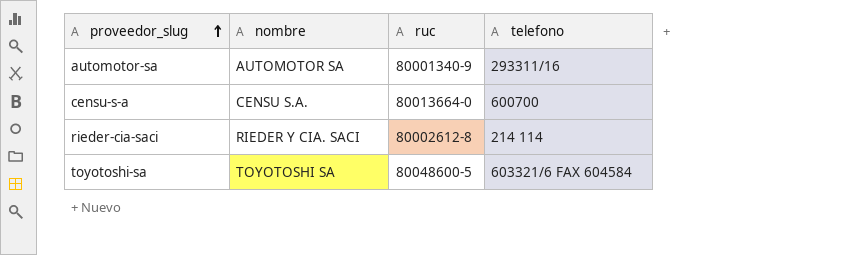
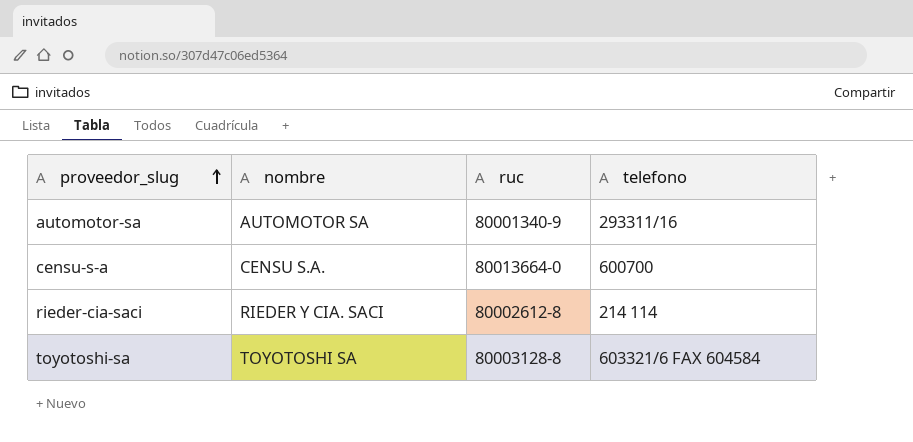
toyotoshi-sa | ruc: 80048600-5 -> 80003128-8

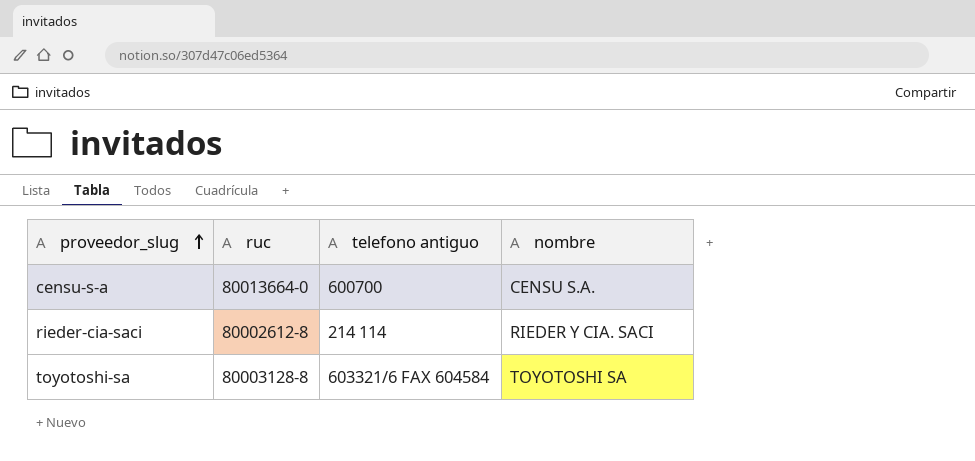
column name: telefono -> telefono antiguo
column nombre | position: 2 -> 4
row automotor-sa: AUTOMOTOR SA | 80001340-9 | 293311/16 -> none

